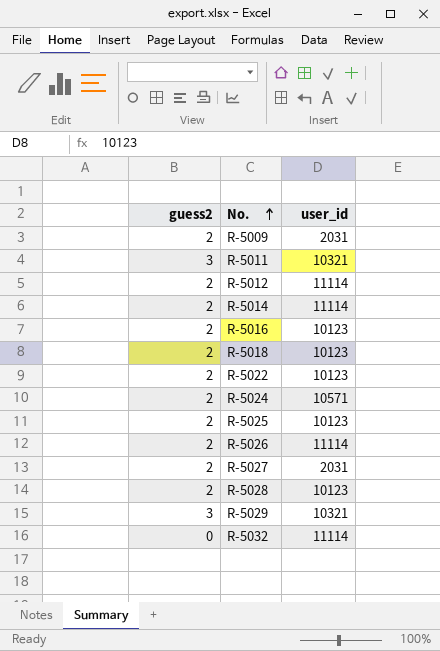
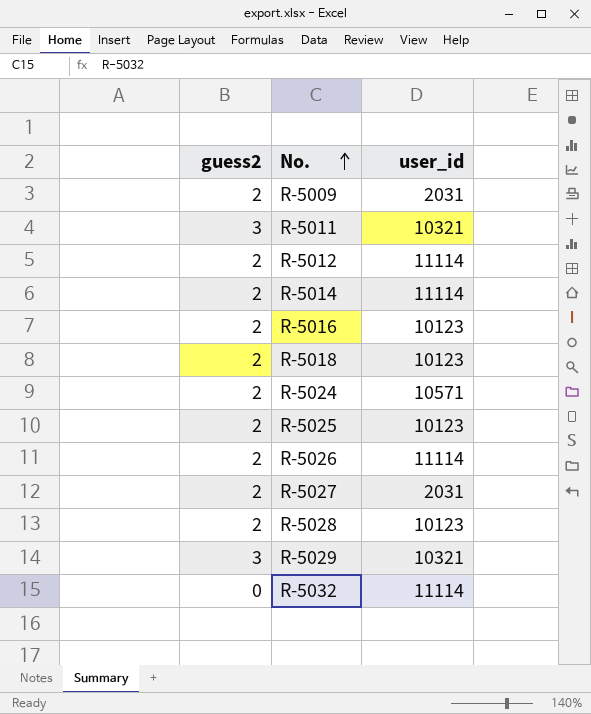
row R-5022: 2 | 10123 -> none

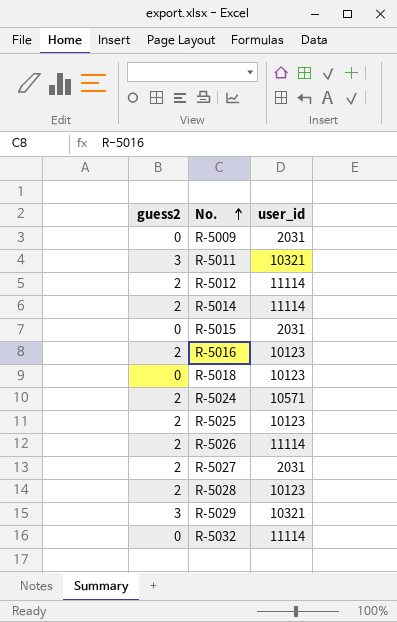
R-5009 | guess2: 2 -> 0
row R-5015: none -> 0 | 2031
R-5018 | guess2: 2 -> 0

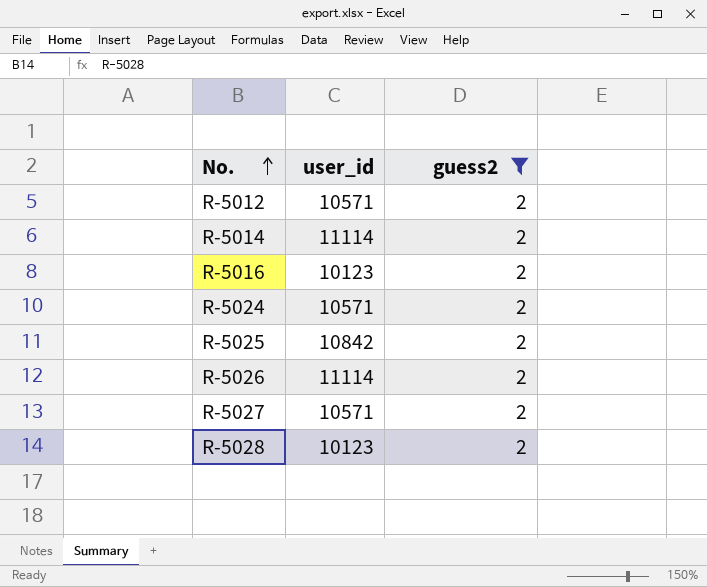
filter: none -> guess2 = 2
column guess2 | position: 1 -> 3
R-5012 | user_id: 11114 -> 10571
R-5025 | user_id: 10123 -> 10842
R-5027 | user_id: 2031 -> 10571

